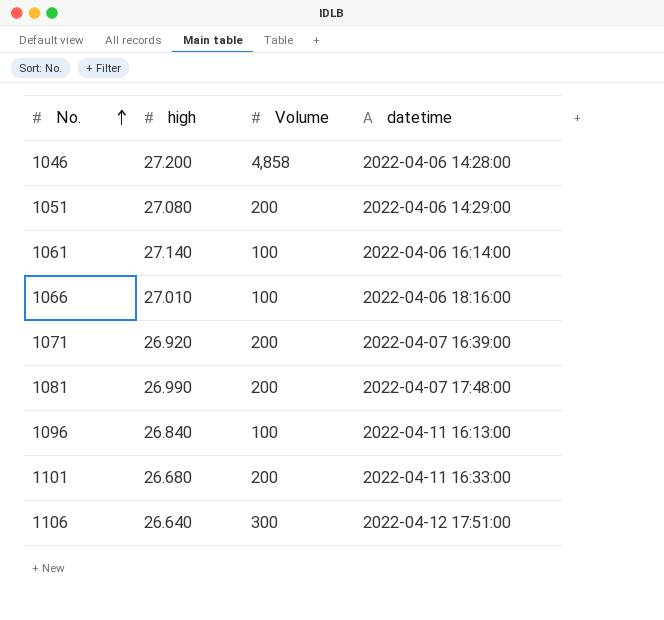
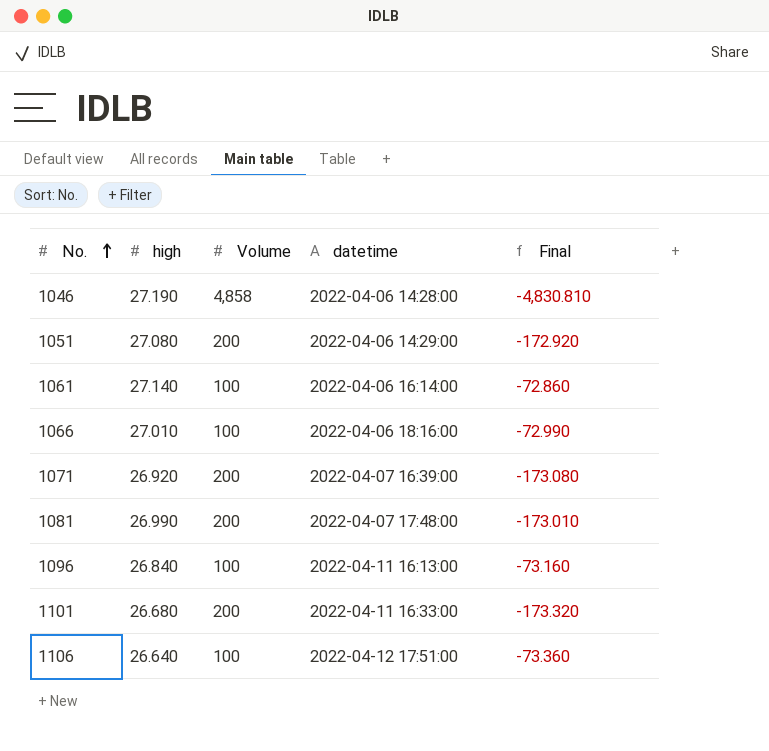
column Final | formula: none -> [high] - [Volume]
1046 | high: 27.200 -> 27.190
1106 | Volume: 300 -> 100

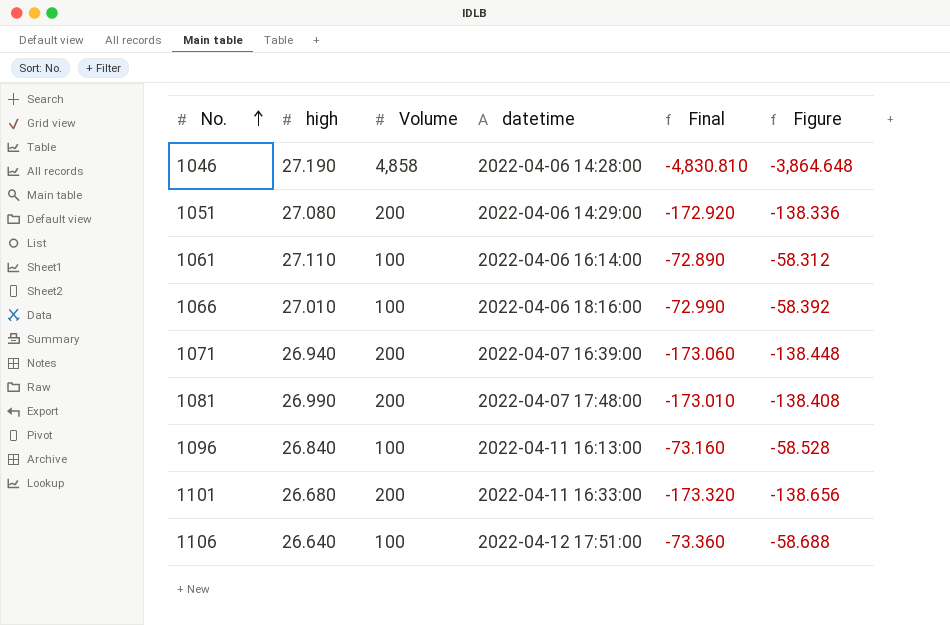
column Figure | formula: none -> [Final] * 0.8
1061 | high: 27.140 -> 27.110
1061 | Final: -72.860 -> -72.890
1071 | high: 26.920 -> 26.940
1071 | Final: -173.080 -> -173.060

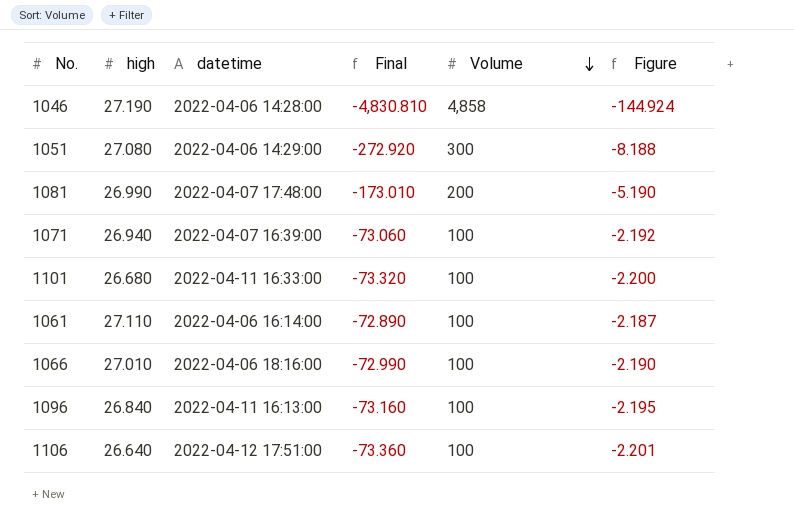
row order: No. ascending -> Volume descending
column Volume | position: 3 -> 5
column Figure | formula: [Final] * 0.8 -> [Final] * 0.03
1051 | Final: -172.920 -> -272.920
1051 | Volume: 200 -> 300
1071 | Final: -173.060 -> -73.060
1071 | Volume: 200 -> 100
1101 | Final: -173.320 -> -73.320
1101 | Volume: 200 -> 100

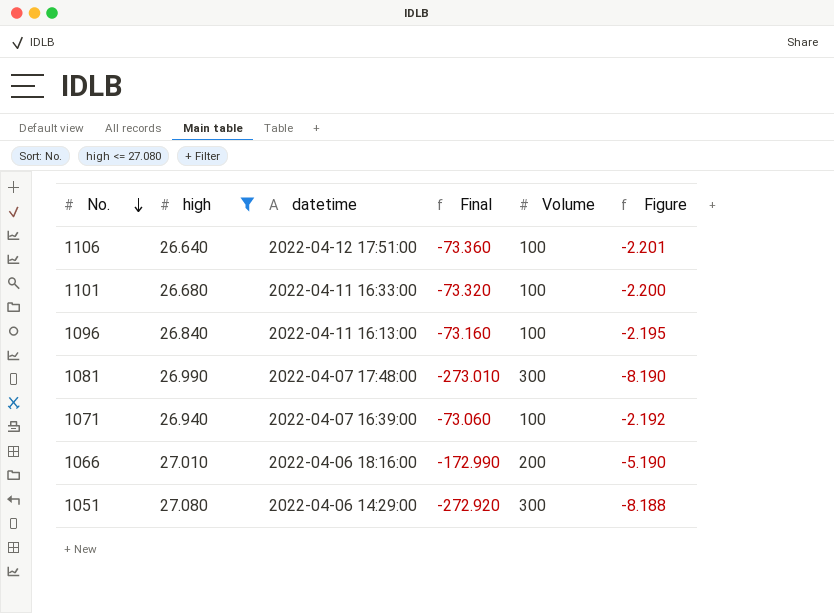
filter: none -> high <= 27.080
row order: Volume descending -> No. descending
1081 | Final: -173.010 -> -273.010
1081 | Volume: 200 -> 300
1081 | Figure: -5.190 -> -8.190
1066 | Final: -72.990 -> -172.990
1066 | Volume: 100 -> 200
1066 | Figure: -2.190 -> -5.190

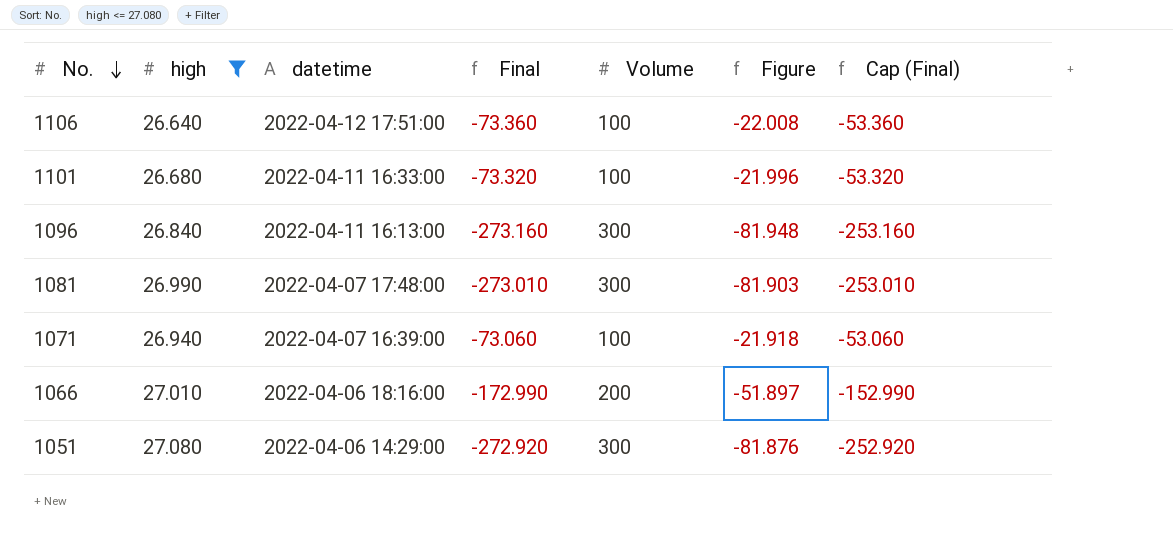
column Figure | formula: [Final] * 0.03 -> [Final] * 0.3
column Cap (Final) | formula: none -> [Final] + 20
1096 | Final: -73.160 -> -273.160
1096 | Volume: 100 -> 300

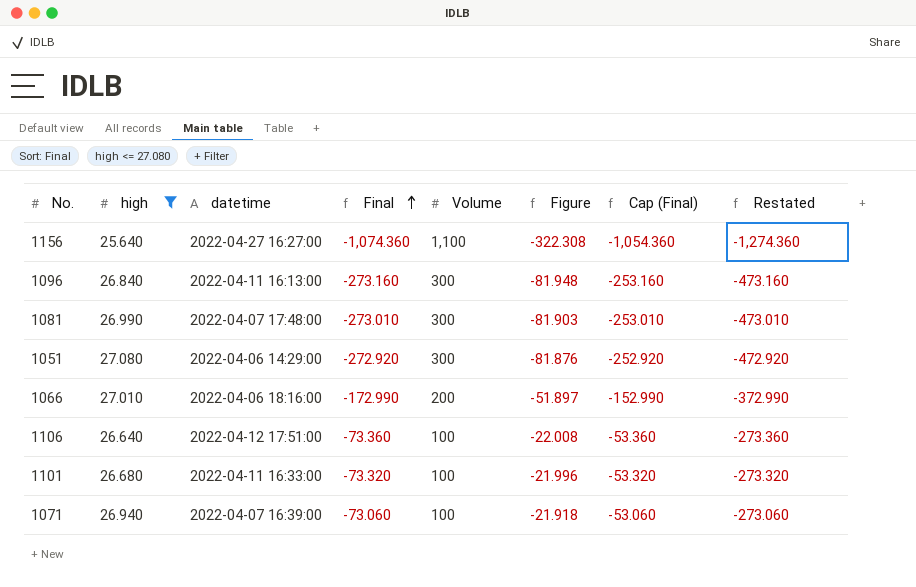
row order: No. descending -> Final ascending
column Restated | formula: none -> [Final] - 200
row 1156: none -> 25.640 | 2022-04-27 16:27:00 | -1,074.360 | 1,100 | -322.308 | -1,054.360 | -1,274.360

